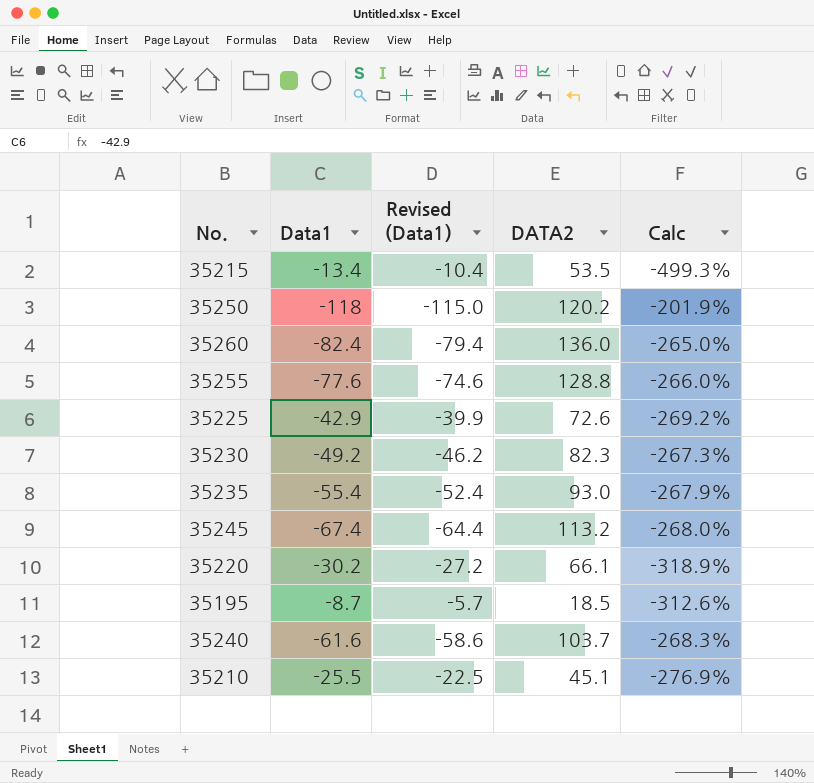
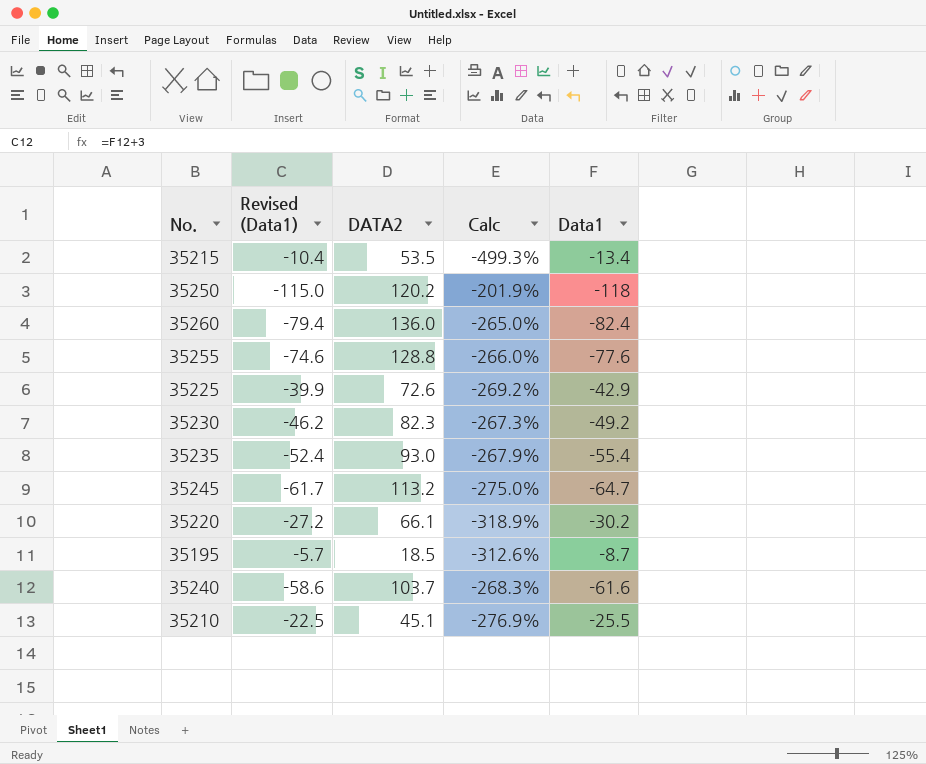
column Data1 | position: 2 -> 5
35245 | Revised (Data1): -64.4 -> -61.7
35245 | Calc: -268.0% -> -275.0%
35245 | Data1: -67.4 -> -64.7

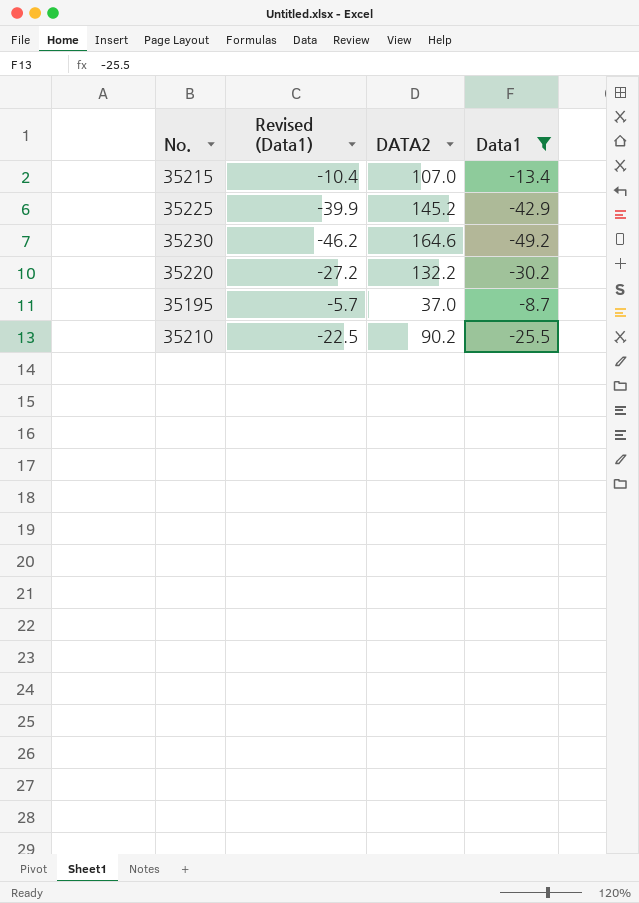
filter: none -> Data1 >= -49.2
column Calc | formula: ([DATA2] - [Data1]) / [Data1] -> none
35215 | DATA2: 53.5 -> 107.0
35225 | DATA2: 72.6 -> 145.2
35230 | DATA2: 82.3 -> 164.6
35220 | DATA2: 66.1 -> 132.2
35195 | DATA2: 18.5 -> 37.0
35210 | DATA2: 45.1 -> 90.2

